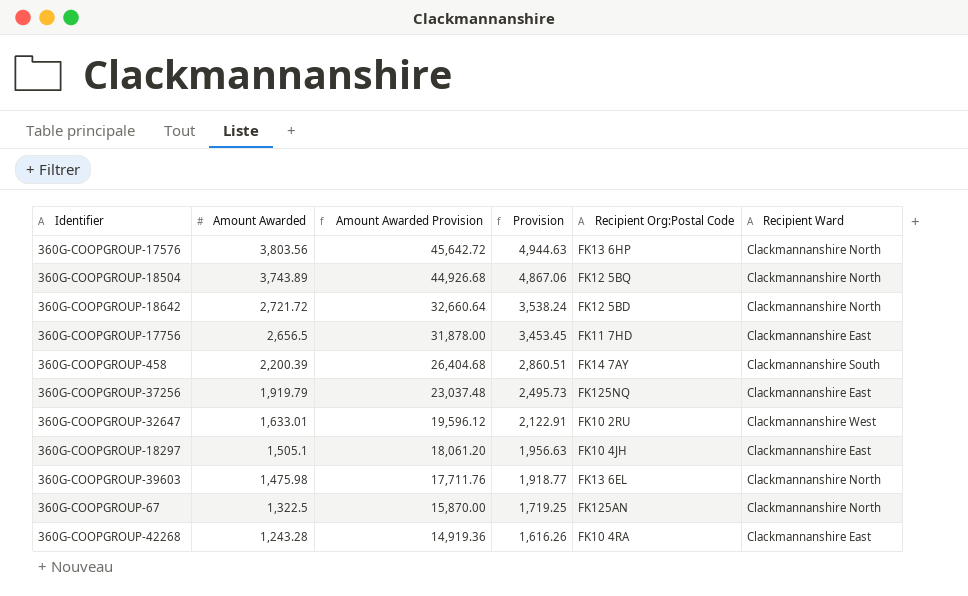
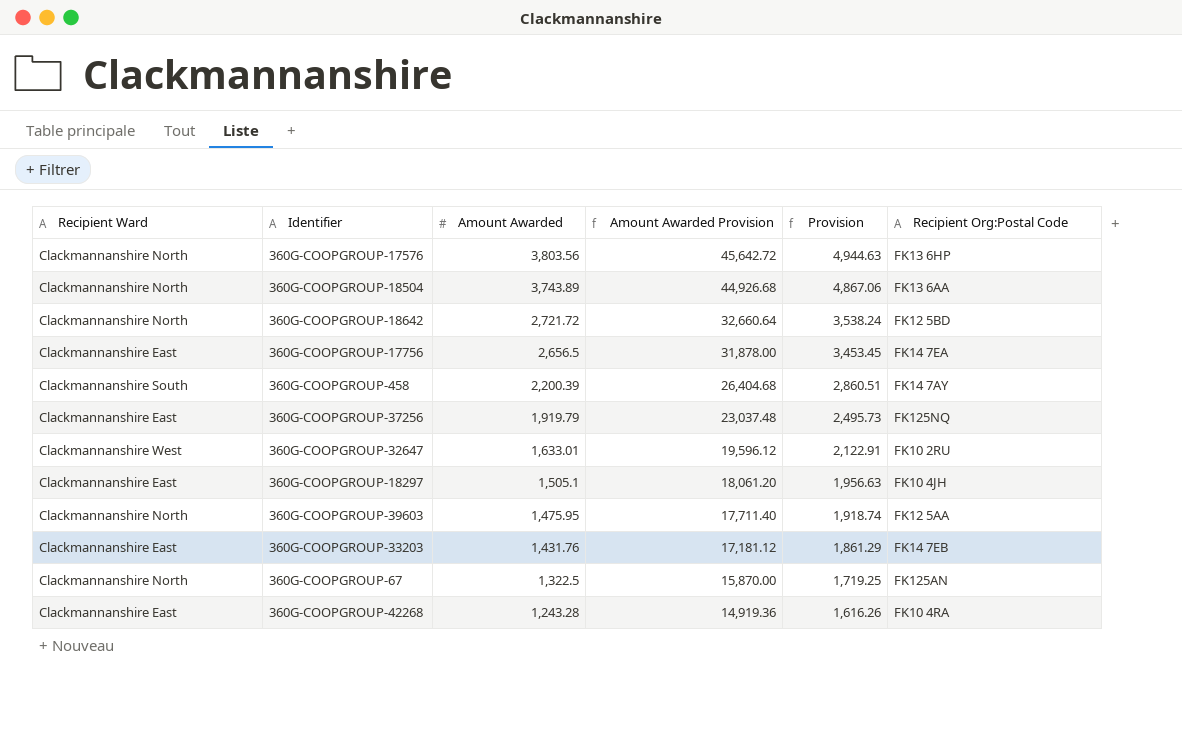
column Recipient Ward | position: 6 -> 1
360G-COOPGROUP-18504 | Recipient Org:Postal Code: FK12 5BQ -> FK13 6AA
360G-COOPGROUP-17756 | Recipient Org:Postal Code: FK11 7HD -> FK14 7EA
360G-COOPGROUP-39603 | Amount Awarded: 1,475.98 -> 1,475.95
360G-COOPGROUP-39603 | Amount Awarded Provision: 17,711.76 -> 17,711.40
360G-COOPGROUP-39603 | Provision: 1,918.77 -> 1,918.74
360G-COOPGROUP-39603 | Recipient Org:Postal Code: FK13 6EL -> FK12 5AA
row 360G-COOPGROUP-33203: none -> Clackmannanshire East | 1,431.76 | 17,181.12 | 1,861.29 | FK14 7EB

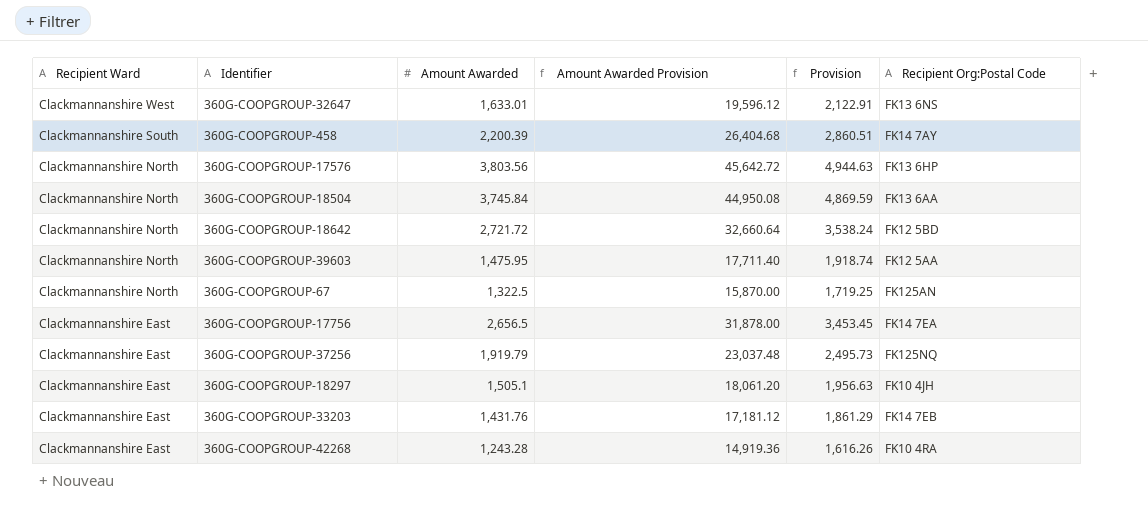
row order: Amount Awarded descending -> Recipient Ward descending
360G-COOPGROUP-32647 | Recipient Org:Postal Code: FK10 2RU -> FK13 6NS
360G-COOPGROUP-18504 | Amount Awarded: 3,743.89 -> 3,745.84
360G-COOPGROUP-18504 | Amount Awarded Provision: 44,926.68 -> 44,950.08
360G-COOPGROUP-18504 | Provision: 4,867.06 -> 4,869.59

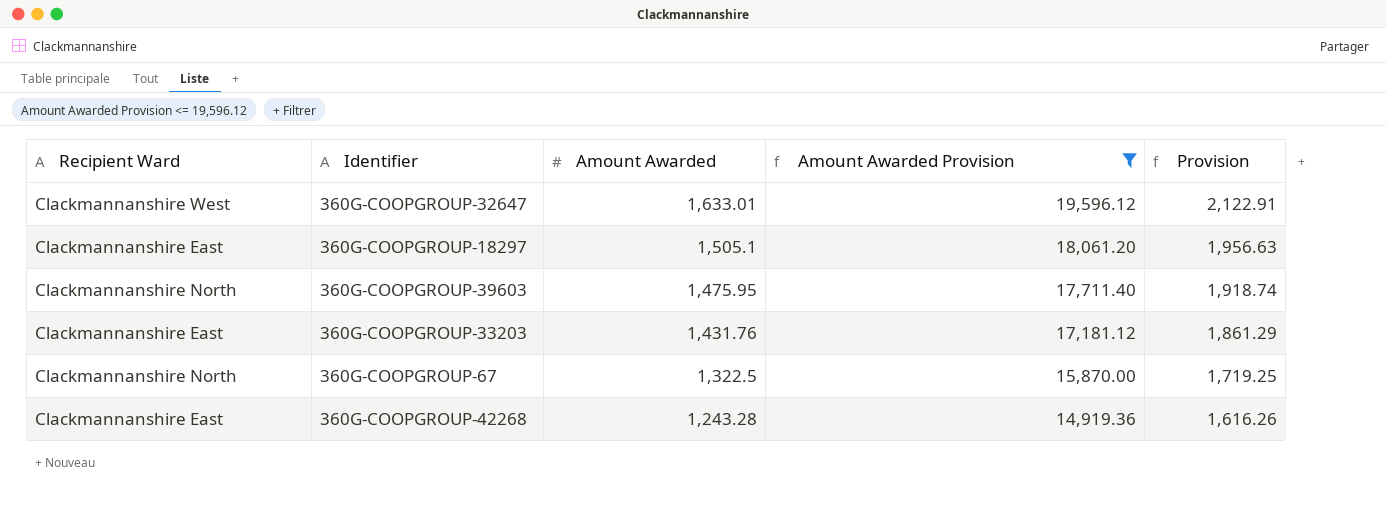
filter: none -> Amount Awarded Provision <= 19,596.12
row order: Recipient Ward descending -> Amount Awarded descending
column Recipient Org:Postal Code | position: 6 -> none

